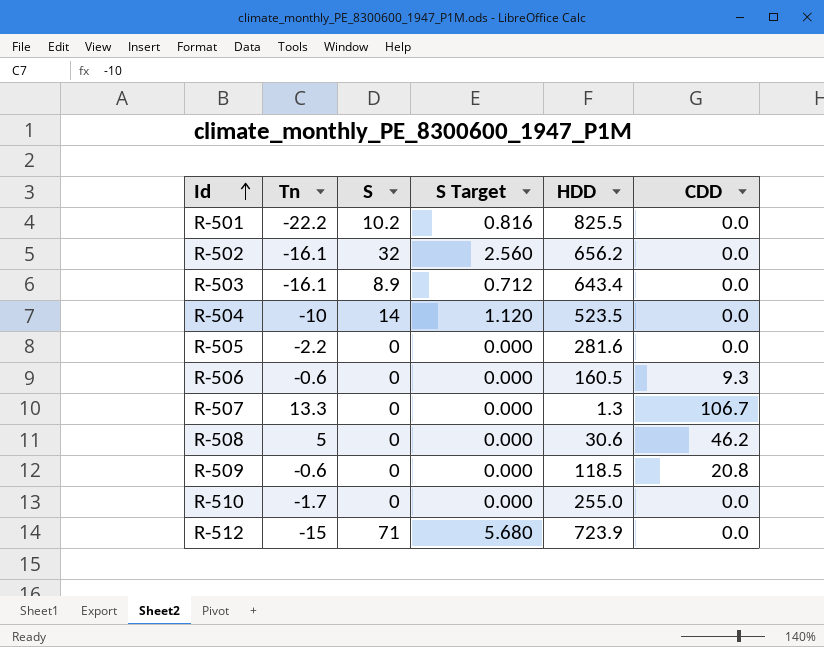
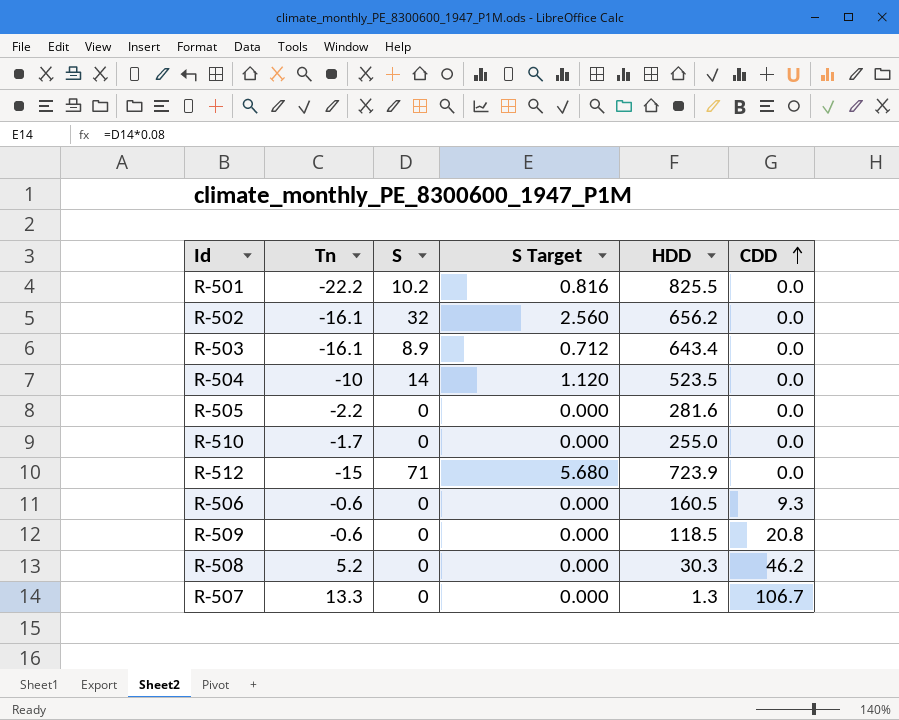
row order: Id ascending -> CDD ascending
R-508 | Tn: 5 -> 5.2
R-508 | HDD: 30.6 -> 30.3

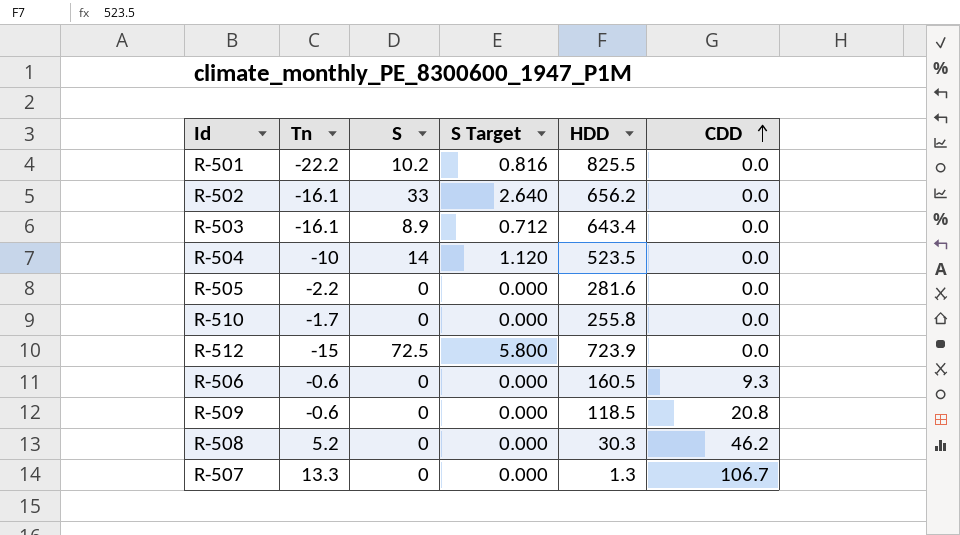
R-502 | S: 32 -> 33
R-502 | S Target: 2.560 -> 2.640
R-510 | HDD: 255.0 -> 255.8
R-512 | S: 71 -> 72.5
R-512 | S Target: 5.680 -> 5.800

